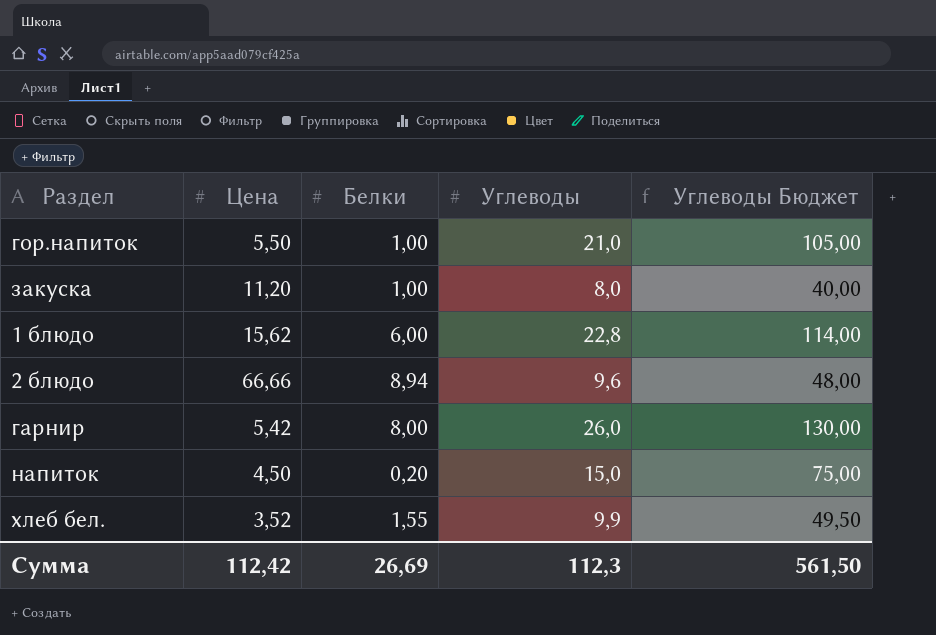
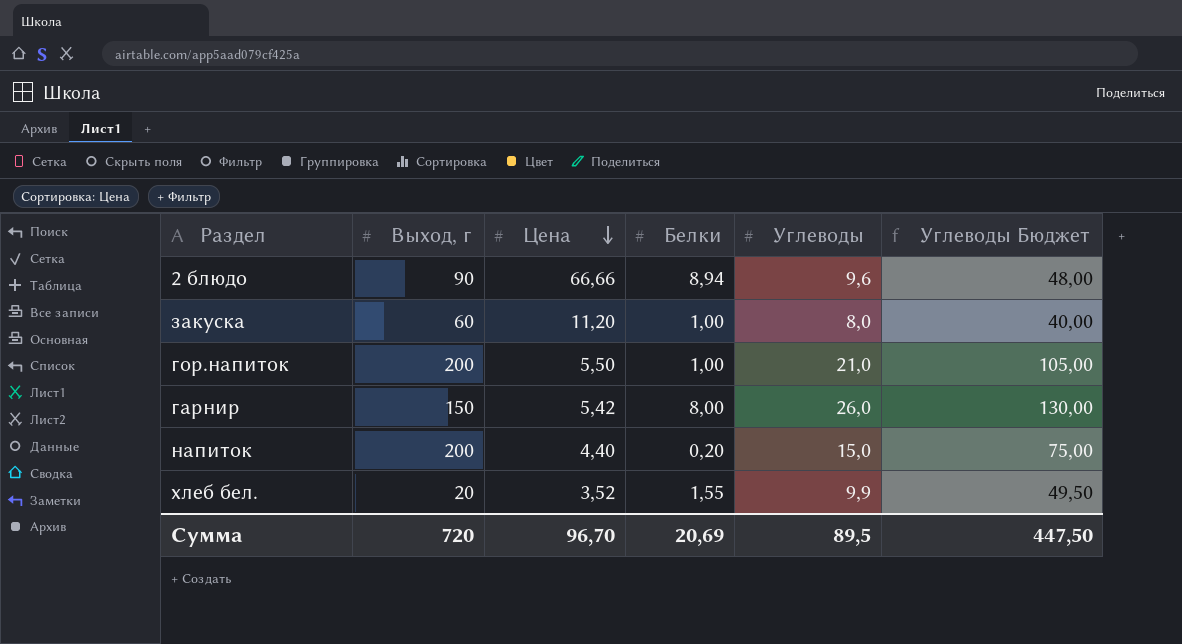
row order: none -> Цена descending
column Выход, г | position: none -> 2
row 1 блюдо: 15,62 | 6,00 | 22,8 | 114,00 -> none
напиток | Цена: 4,50 -> 4,40
Сумма | Цена: 112,42 -> 96,70
Сумма | Белки: 26,69 -> 20,69
Сумма | Углеводы: 112,3 -> 89,5
Сумма | Углеводы Бюджет: 561,50 -> 447,50

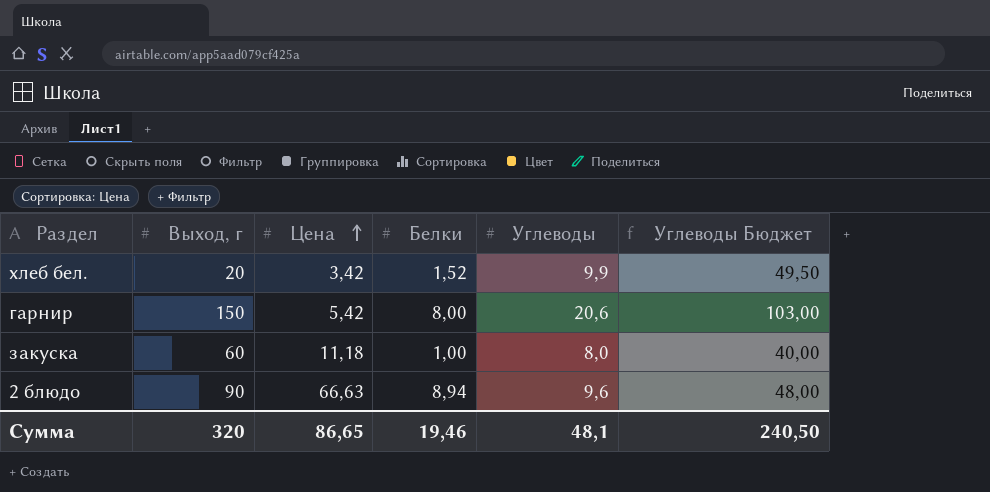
row order: Цена descending -> Цена ascending
row гор.напиток: 200 | 5,50 | 1,00 | 21,0 | 105,00 -> none
row напиток: 200 | 4,40 | 0,20 | 15,0 | 75,00 -> none
хлеб бел. | Цена: 3,52 -> 3,42
хлеб бел. | Белки: 1,55 -> 1,52
гарнир | Углеводы: 26,0 -> 20,6
гарнир | Углеводы Бюджет: 130,00 -> 103,00
закуска | Цена: 11,20 -> 11,18
2 блюдо | Цена: 66,66 -> 66,63
Сумма | Выход, г: 720 -> 320
Сумма | Цена: 96,70 -> 86,65
Сумма | Белки: 20,69 -> 19,46
Сумма | Углеводы: 89,5 -> 48,1
Сумма | Углеводы Бюджет: 447,50 -> 240,50

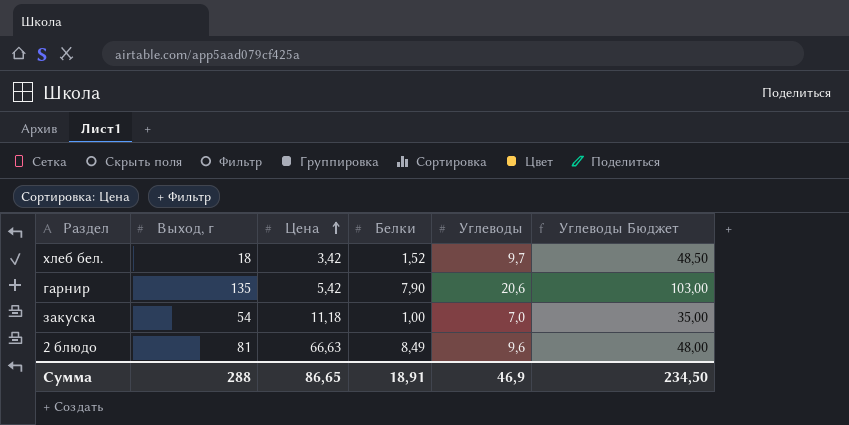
хлеб бел. | Выход, г: 20 -> 18
хлеб бел. | Углеводы: 9,9 -> 9,7
хлеб бел. | Углеводы Бюджет: 49,50 -> 48,50
гарнир | Выход, г: 150 -> 135
гарнир | Белки: 8,00 -> 7,90
закуска | Выход, г: 60 -> 54
закуска | Углеводы: 8,0 -> 7,0
закуска | Углеводы Бюджет: 40,00 -> 35,00
2 блюдо | Выход, г: 90 -> 81
2 блюдо | Белки: 8,94 -> 8,49
Сумма | Выход, г: 320 -> 288
Сумма | Белки: 19,46 -> 18,91
Сумма | Углеводы: 48,1 -> 46,9
Сумма | Углеводы Бюджет: 240,50 -> 234,50

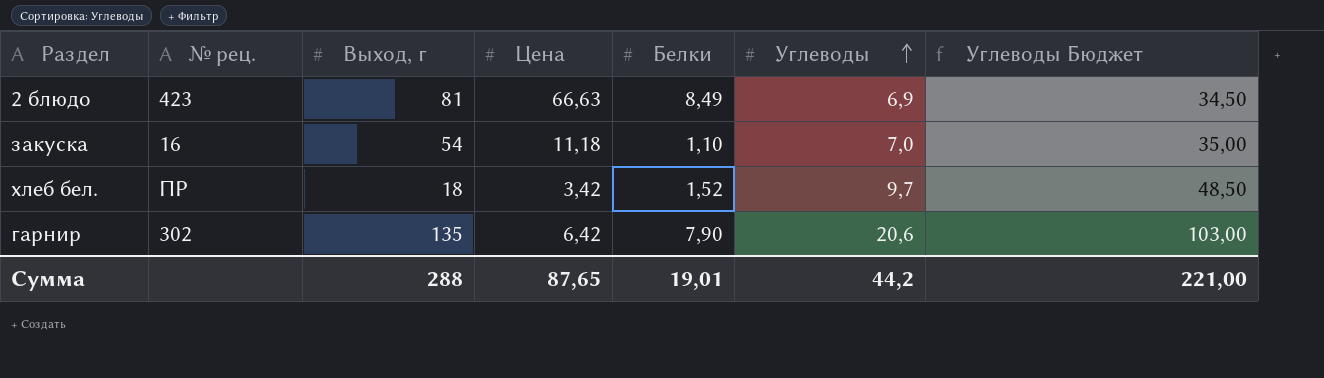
row order: Цена ascending -> Углеводы ascending
column № рец. | position: none -> 2
2 блюдо | Углеводы: 9,6 -> 6,9
2 блюдо | Углеводы Бюджет: 48,00 -> 34,50
закуска | Белки: 1,00 -> 1,10
гарнир | Цена: 5,42 -> 6,42
Сумма | Цена: 86,65 -> 87,65
Сумма | Белки: 18,91 -> 19,01
Сумма | Углеводы: 46,9 -> 44,2
Сумма | Углеводы Бюджет: 234,50 -> 221,00

